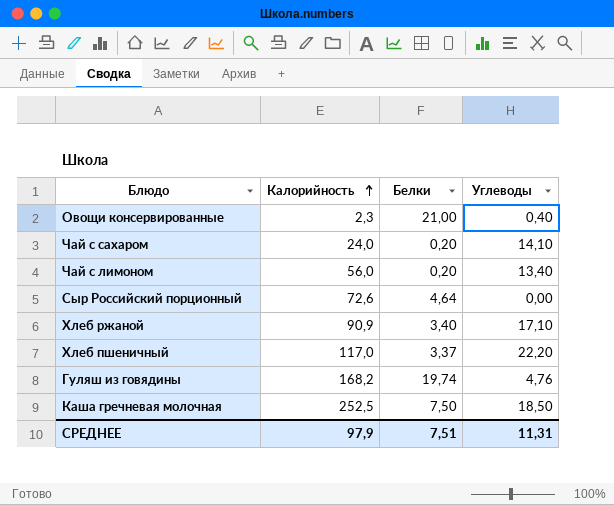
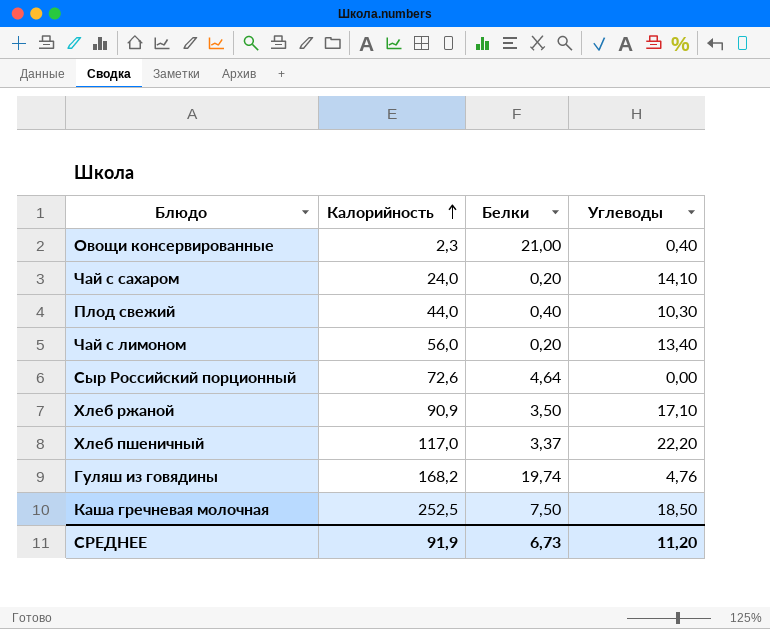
row Плод свежий: none -> 44,0 | 0,40 | 10,30
Хлеб ржаной | Белки: 3,40 -> 3,50
СРЕДНЕЕ | Калорийность: 97,9 -> 91,9
СРЕДНЕЕ | Белки: 7,51 -> 6,73
СРЕДНЕЕ | Углеводы: 11,31 -> 11,20

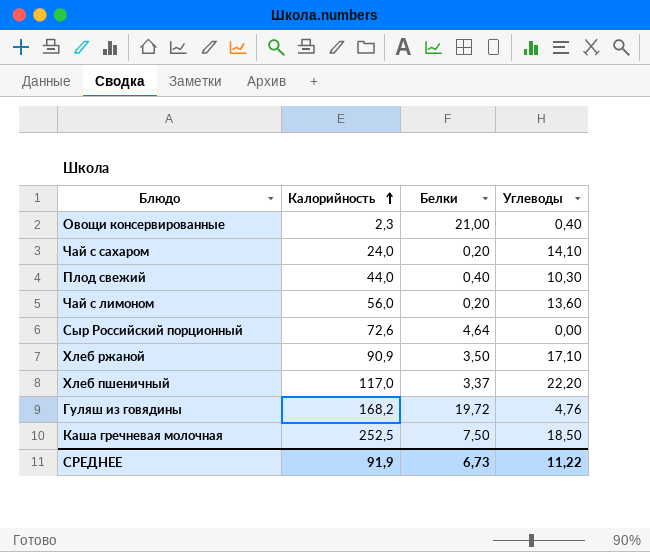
Чай с лимоном | Углеводы: 13,40 -> 13,60
Гуляш из говядины | Белки: 19,74 -> 19,72
СРЕДНЕЕ | Углеводы: 11,20 -> 11,22

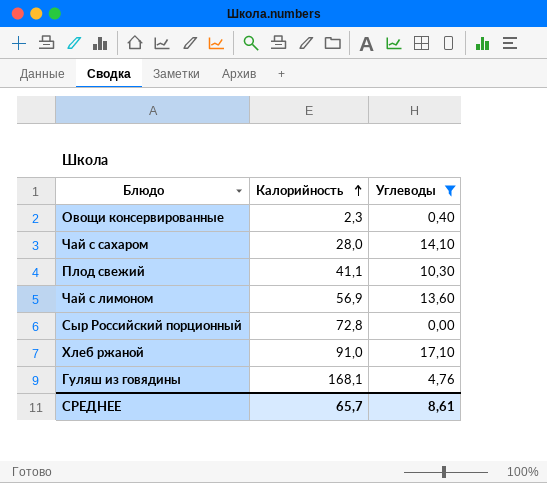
filter: none -> Углеводы <= 17,10
column Белки | position: 3 -> none
Чай с сахаром | Калорийность: 24,0 -> 28,0
Плод свежий | Калорийность: 44,0 -> 41,1
Чай с лимоном | Калорийность: 56,0 -> 56,9
Сыр Российский порционный | Калорийность: 72,6 -> 72,8
Хлеб ржаной | Калорийность: 90,9 -> 91,0
Гуляш из говядины | Калорийность: 168,2 -> 168,1
СРЕДНЕЕ | Калорийность: 91,9 -> 65,7
СРЕДНЕЕ | Углеводы: 11,22 -> 8,61

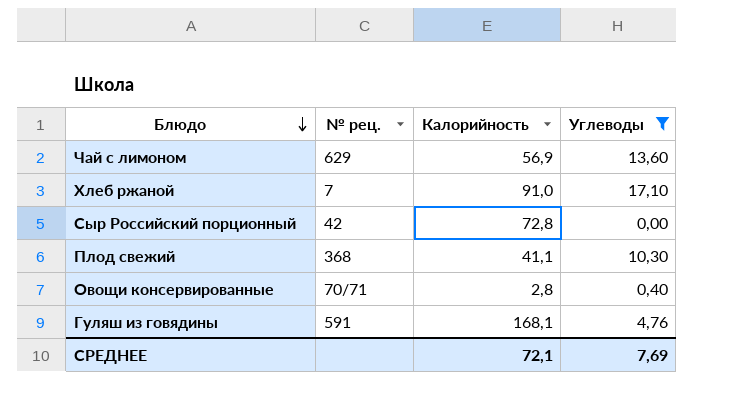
row order: Калорийность ascending -> Блюдо descending
column № рец. | position: none -> 2
row Чай с сахаром: 28,0 | 14,10 -> none
Овощи консервированные | Калорийность: 2,3 -> 2,8
СРЕДНЕЕ | Калорийность: 65,7 -> 72,1
СРЕДНЕЕ | Углеводы: 8,61 -> 7,69

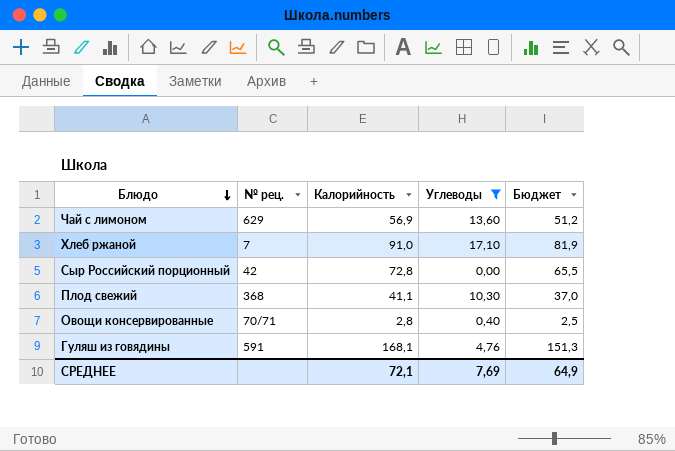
column Бюджет | formula: none -> [Калорийность] * 0,9

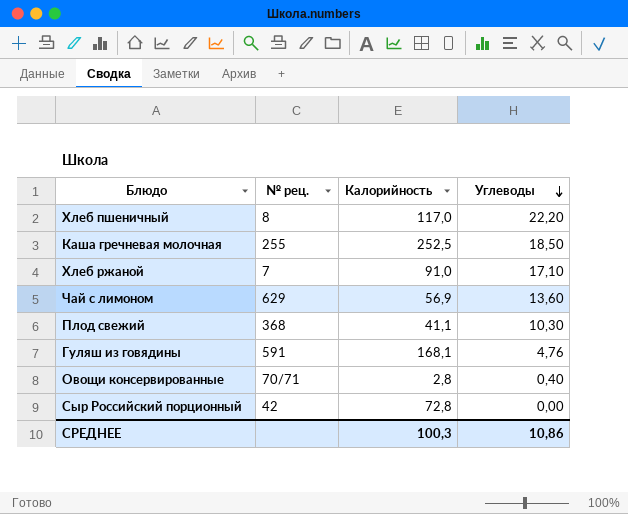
filter: Углеводы <= 17,10 -> none
row order: Блюдо descending -> Углеводы descending
column Бюджет | formula: [Калорийность] * 0,9 -> none
СРЕДНЕЕ | Калорийность: 72,1 -> 100,3
СРЕДНЕЕ | Углеводы: 7,69 -> 10,86

